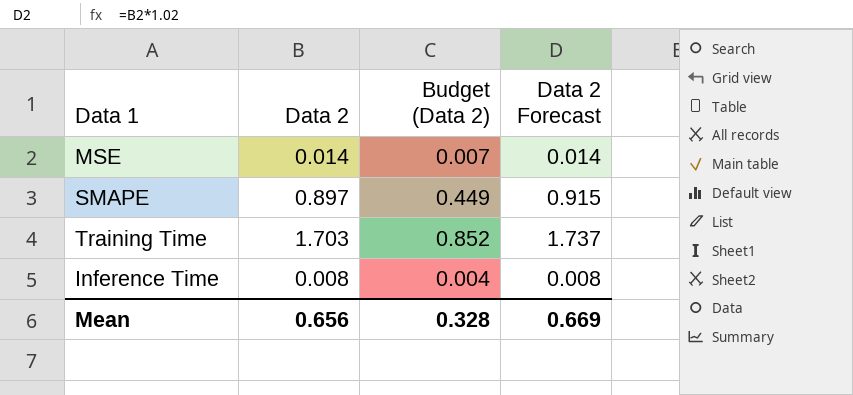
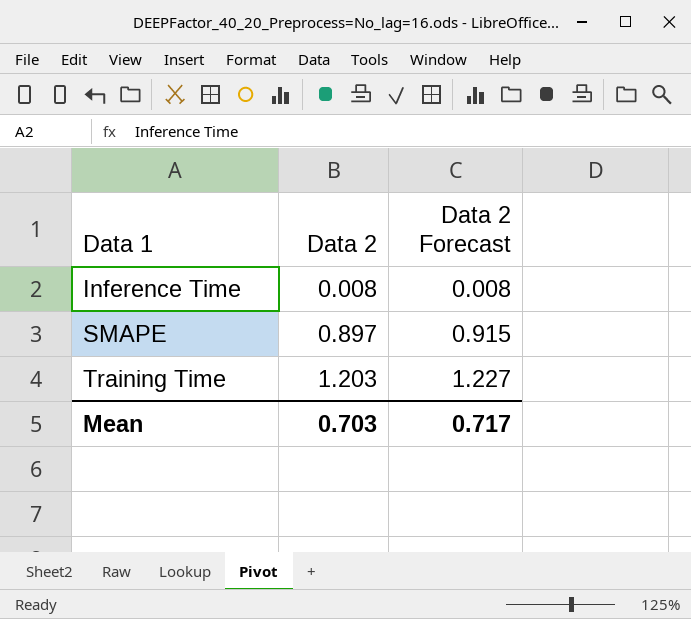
row order: none -> Data 1 ascending
column Budget (Data 2) | formula: [Data 2] * 0.5 -> none
row MSE: 0.014 | 0.007 | 0.014 -> none
Training Time | Data 2: 1.703 -> 1.203
Training Time | Data 2 Forecast: 1.737 -> 1.227
Mean | Data 2: 0.656 -> 0.703
Mean | Data 2 Forecast: 0.669 -> 0.717

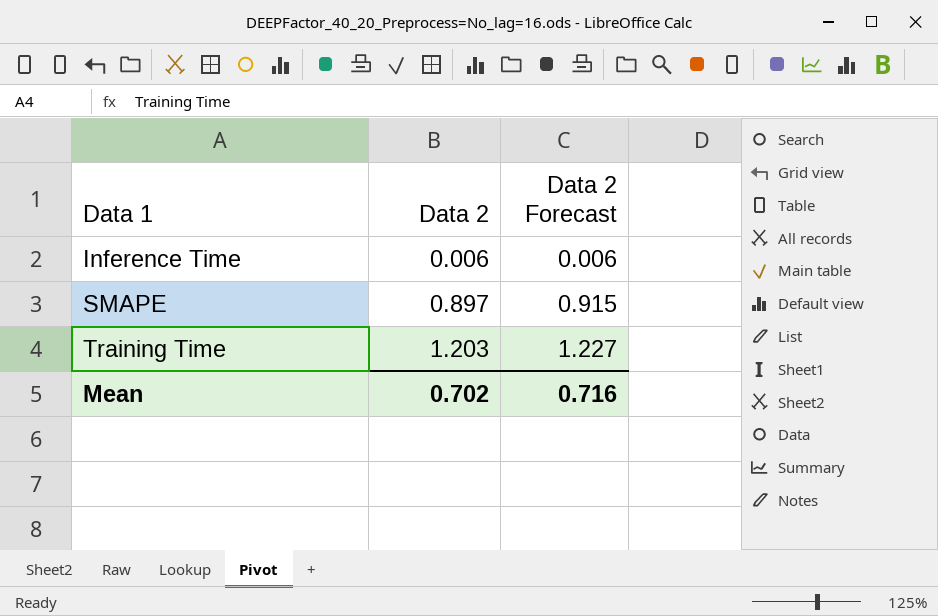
Inference Time | Data 2: 0.008 -> 0.006
Inference Time | Data 2 Forecast: 0.008 -> 0.006
Mean | Data 2: 0.703 -> 0.702
Mean | Data 2 Forecast: 0.717 -> 0.716

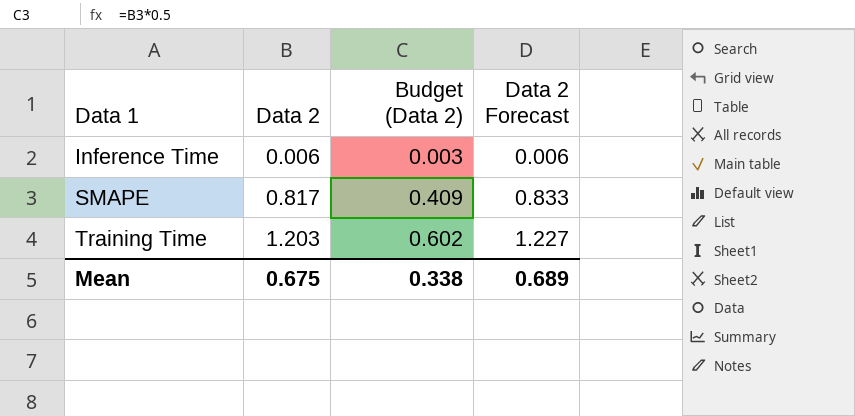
column Budget (Data 2) | formula: none -> [Data 2] * 0.5
SMAPE | Data 2: 0.897 -> 0.817
SMAPE | Data 2 Forecast: 0.915 -> 0.833
Mean | Data 2: 0.702 -> 0.675
Mean | Data 2 Forecast: 0.716 -> 0.689

